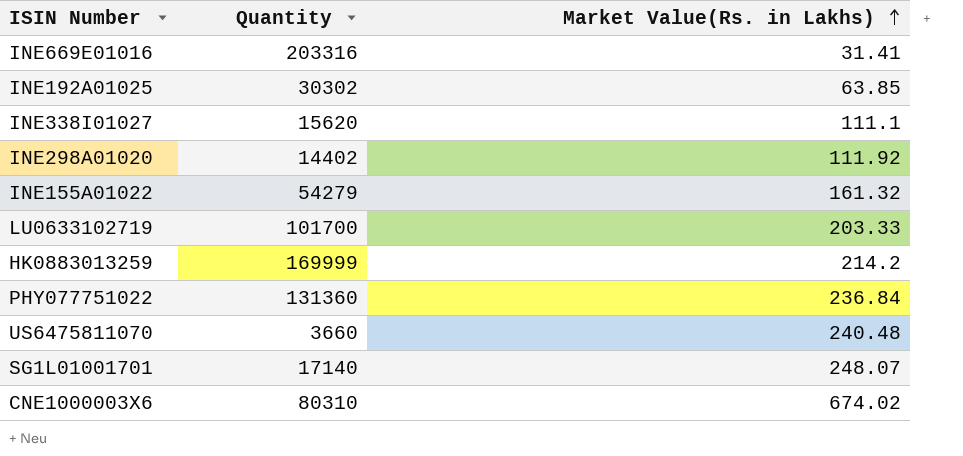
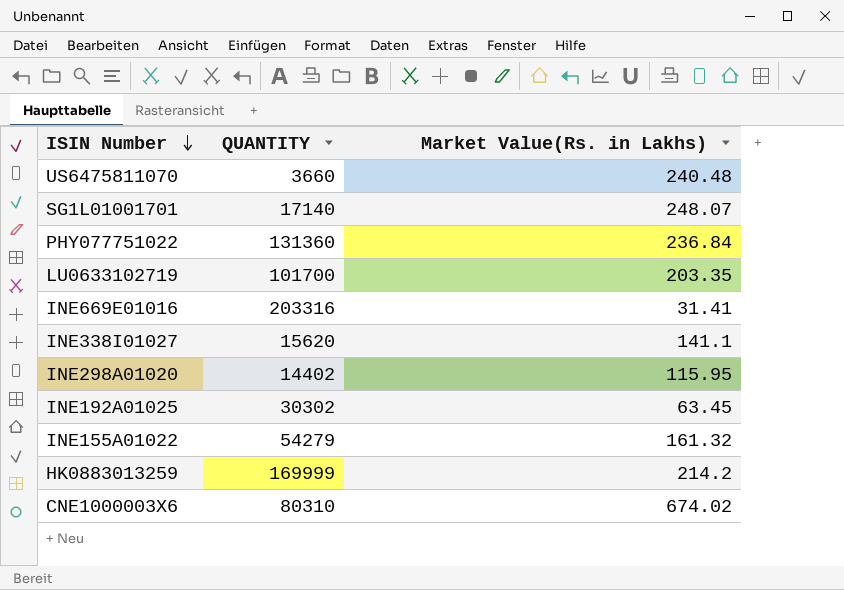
row order: Market Value(Rs. in Lakhs) ascending -> ISIN Number descending
column name: Quantity -> QUANTITY
LU0633102719 | Market Value(Rs. in Lakhs): 203.33 -> 203.35
INE338I01027 | Market Value(Rs. in Lakhs): 111.1 -> 141.1
INE298A01020 | Market Value(Rs. in Lakhs): 111.92 -> 115.95
INE192A01025 | Market Value(Rs. in Lakhs): 63.85 -> 63.45

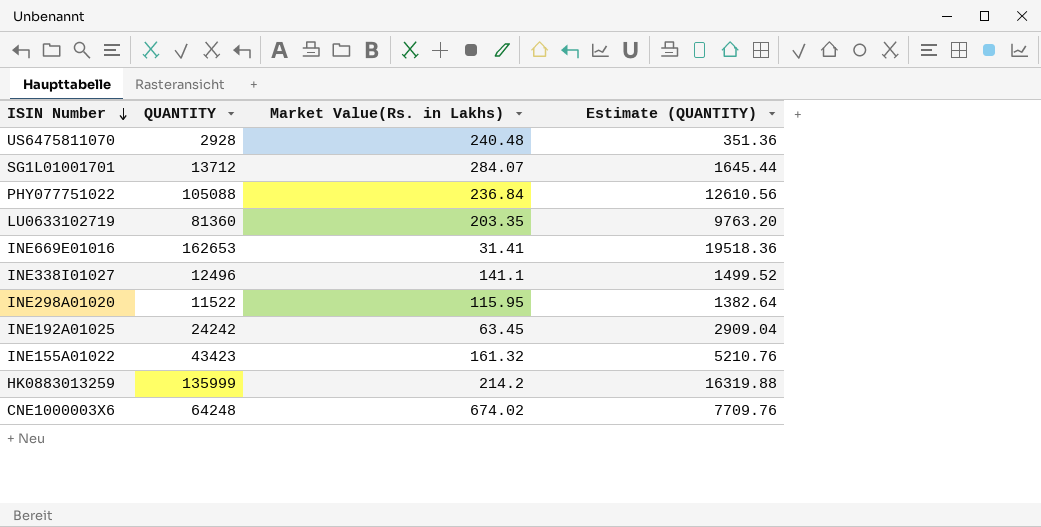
column Estimate (QUANTITY) | formula: none -> [QUANTITY] * 0.12
US6475811070 | QUANTITY: 3660 -> 2928
SG1L01001701 | QUANTITY: 17140 -> 13712
SG1L01001701 | Market Value(Rs. in Lakhs): 248.07 -> 284.07
PHY077751022 | QUANTITY: 131360 -> 105088
LU0633102719 | QUANTITY: 101700 -> 81360
INE669E01016 | QUANTITY: 203316 -> 162653
INE338I01027 | QUANTITY: 15620 -> 12496
INE298A01020 | QUANTITY: 14402 -> 11522
INE192A01025 | QUANTITY: 30302 -> 24242
INE155A01022 | QUANTITY: 54279 -> 43423
HK0883013259 | QUANTITY: 169999 -> 135999
CNE1000003X6 | QUANTITY: 80310 -> 64248

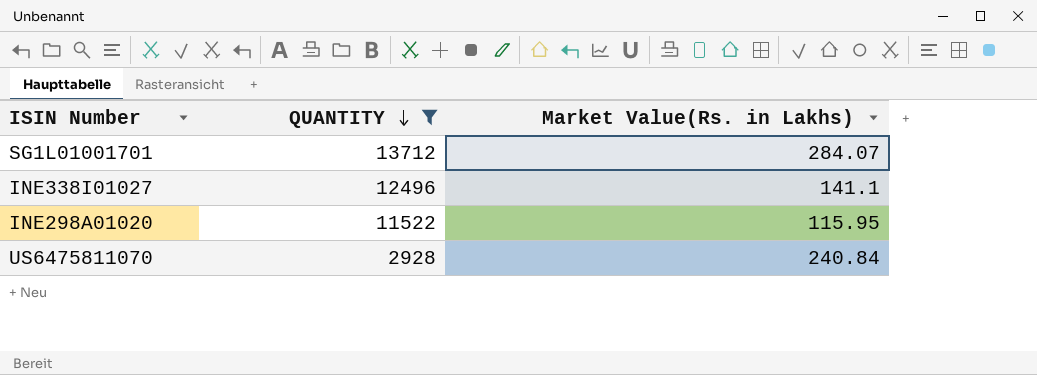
filter: none -> QUANTITY <= 13712
row order: ISIN Number descending -> QUANTITY descending
column Estimate (QUANTITY) | formula: [QUANTITY] * 0.12 -> none
US6475811070 | Market Value(Rs. in Lakhs): 240.48 -> 240.84

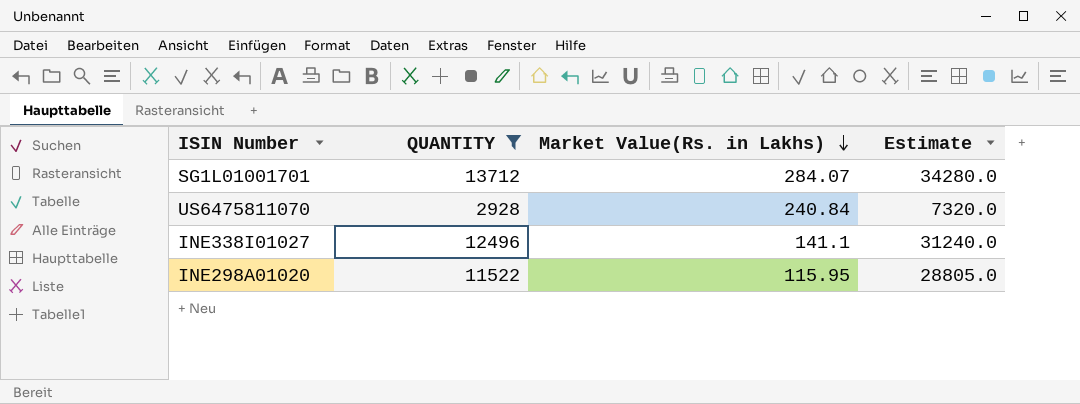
row order: QUANTITY descending -> Market Value(Rs. in Lakhs) descending
column Estimate | formula: none -> [QUANTITY] * 2.5

